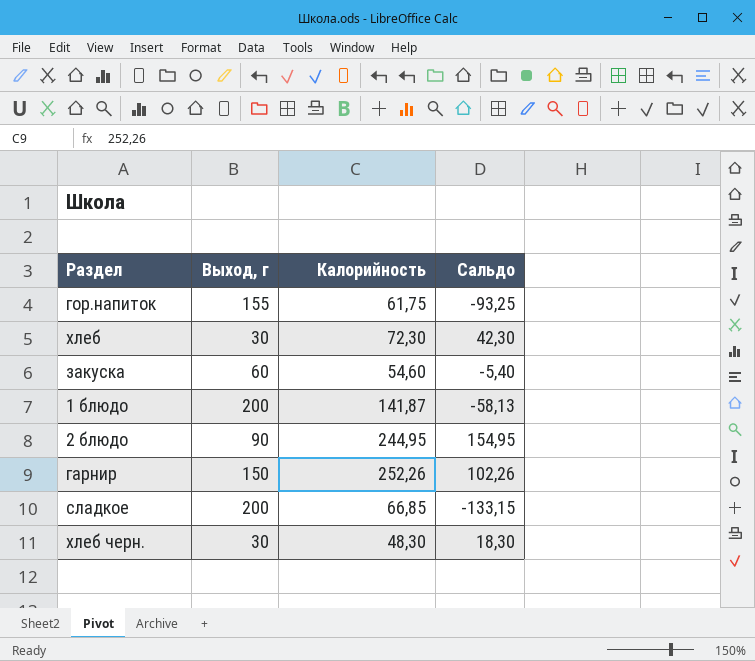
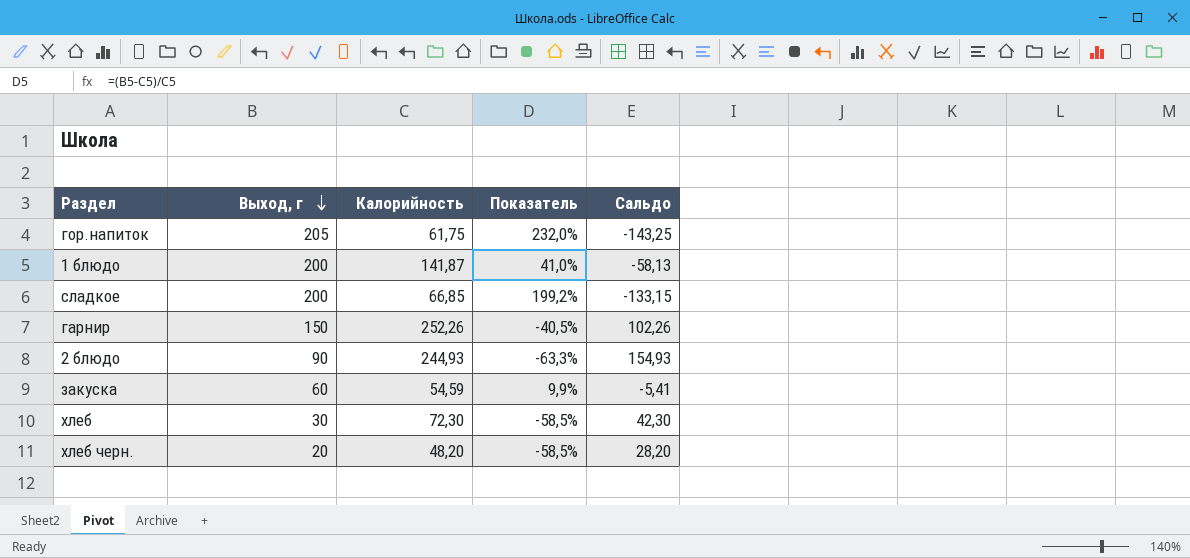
row order: none -> Выход, г descending
column Показатель | formula: none -> ([Выход, г] - [Калорийность]) / [Калорийность]
гор.напиток | Выход, г: 155 -> 205
гор.напиток | Сальдо: -93,25 -> -143,25
2 блюдо | Калорийность: 244,95 -> 244,93
2 блюдо | Сальдо: 154,95 -> 154,93
закуска | Калорийность: 54,60 -> 54,59
закуска | Сальдо: -5,40 -> -5,41
хлеб черн. | Выход, г: 30 -> 20
хлеб черн. | Калорийность: 48,30 -> 48,20
хлеб черн. | Сальдо: 18,30 -> 28,20

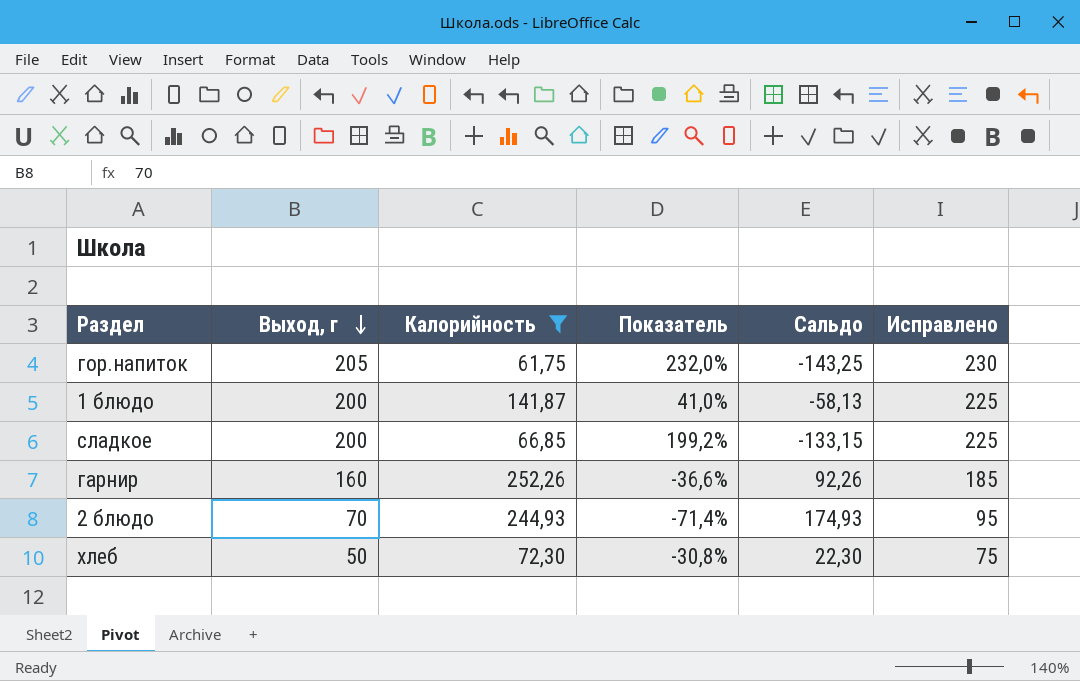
filter: none -> Калорийность >= 61,75
column Исправлено | formula: none -> [Выход, г] + 25
гарнир | Выход, г: 150 -> 160
гарнир | Показатель: -40,5% -> -36,6%
гарнир | Сальдо: 102,26 -> 92,26
2 блюдо | Выход, г: 90 -> 70
2 блюдо | Показатель: -63,3% -> -71,4%
2 блюдо | Сальдо: 154,93 -> 174,93
хлеб | Выход, г: 30 -> 50
хлеб | Показатель: -58,5% -> -30,8%
хлеб | Сальдо: 42,30 -> 22,30

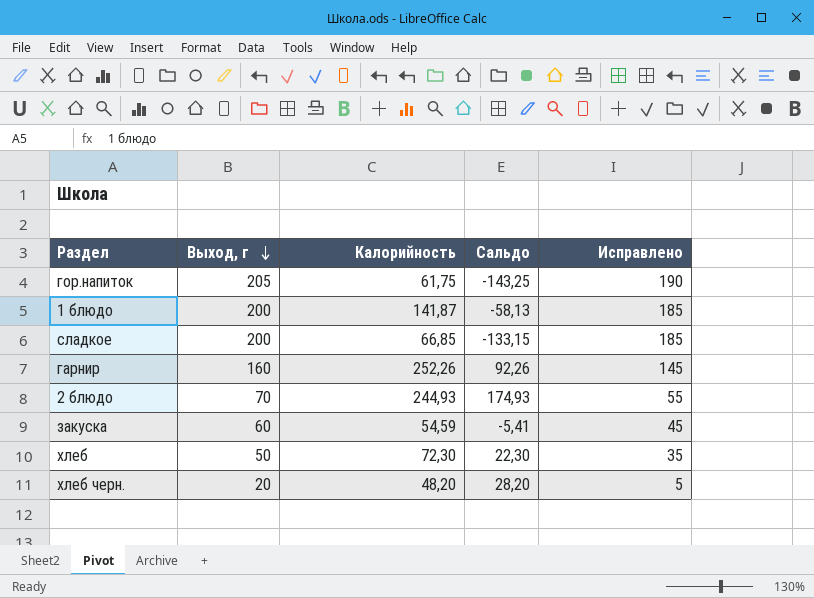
filter: Калорийность >= 61,75 -> none
column Показатель | formula: ([Выход, г] - [Калорийность]) / [Калорийность] -> none
column Исправлено | formula: [Выход, г] + 25 -> [Выход, г] - 15

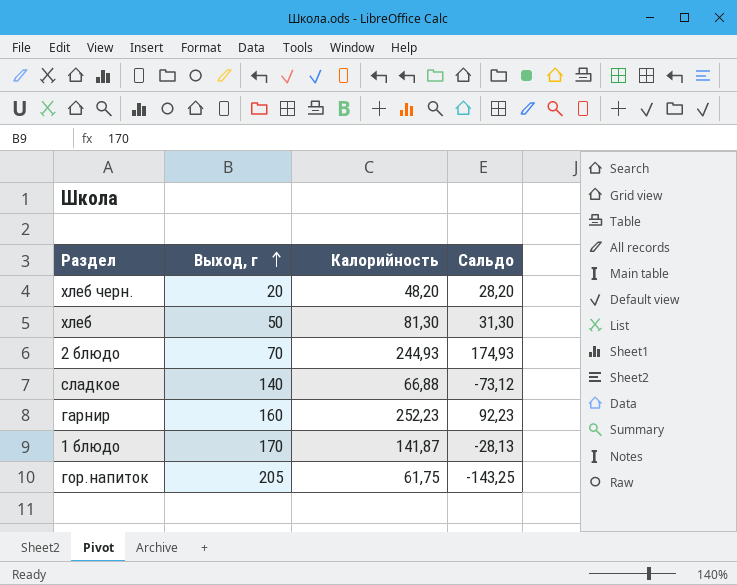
row order: Выход, г descending -> Выход, г ascending
column Исправлено | formula: [Выход, г] - 15 -> none
row закуска: 60 | 54,59 | -5,41 | 45 -> none
хлеб | Калорийность: 72,30 -> 81,30
хлеб | Сальдо: 22,30 -> 31,30
сладкое | Выход, г: 200 -> 140
сладкое | Калорийность: 66,85 -> 66,88
сладкое | Сальдо: -133,15 -> -73,12
гарнир | Калорийность: 252,26 -> 252,23
гарнир | Сальдо: 92,26 -> 92,23
1 блюдо | Выход, г: 200 -> 170
1 блюдо | Сальдо: -58,13 -> -28,13

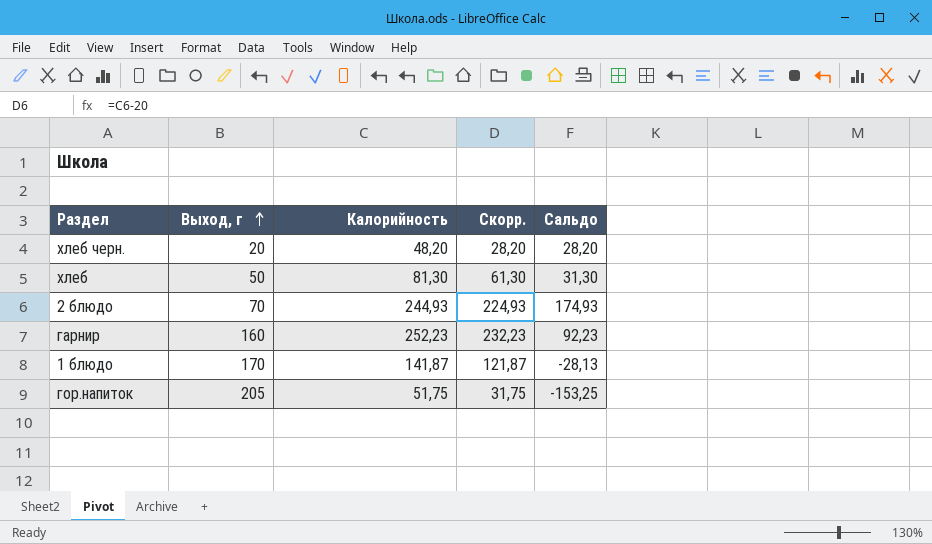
column Скорр. | formula: none -> [Калорийность] - 20
row сладкое: 140 | 66,88 | -73,12 -> none
гор.напиток | Калорийность: 61,75 -> 51,75
гор.напиток | Сальдо: -143,25 -> -153,25

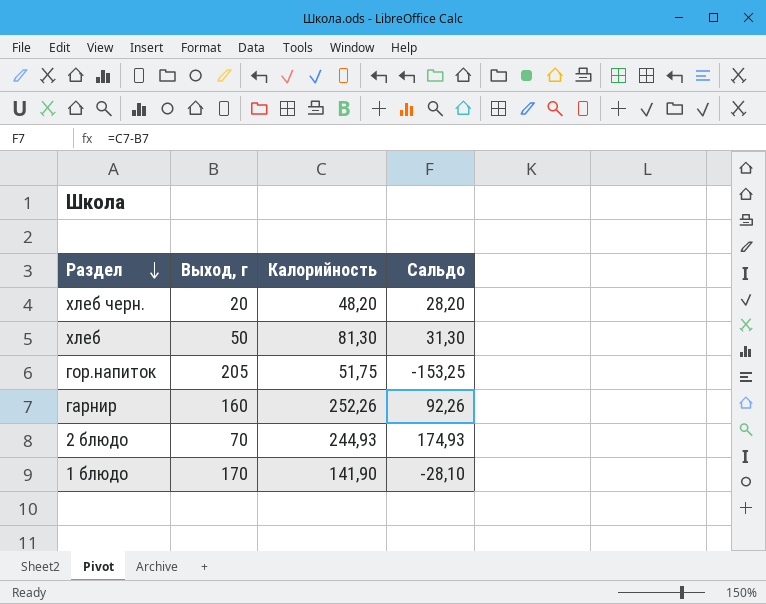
row order: Выход, г ascending -> Раздел descending
column Скорр. | formula: [Калорийность] - 20 -> none
гарнир | Калорийность: 252,23 -> 252,26
гарнир | Сальдо: 92,23 -> 92,26
1 блюдо | Калорийность: 141,87 -> 141,90
1 блюдо | Сальдо: -28,13 -> -28,10

